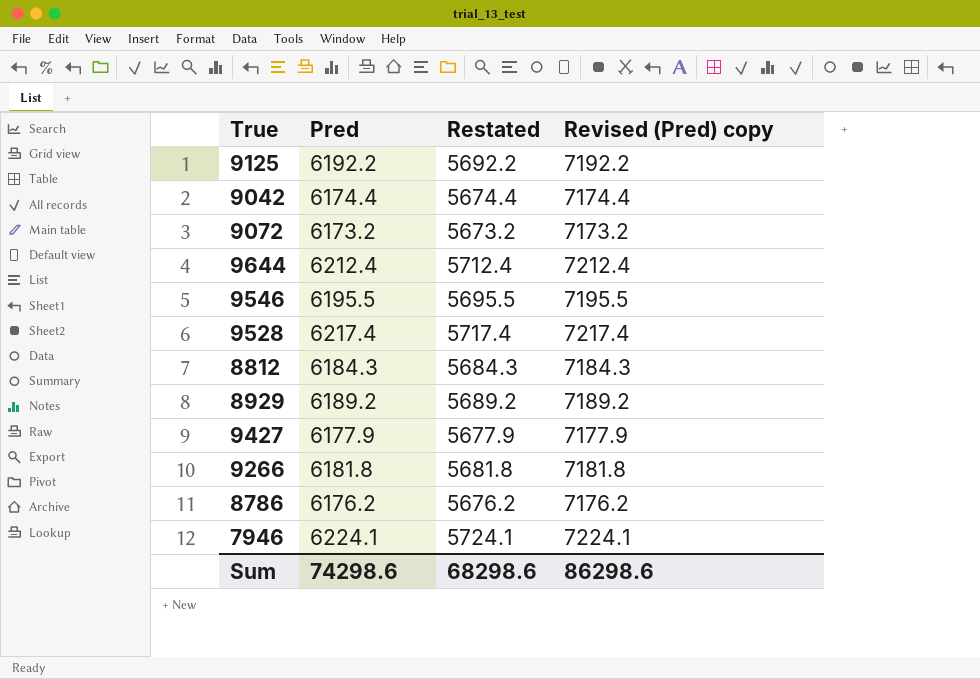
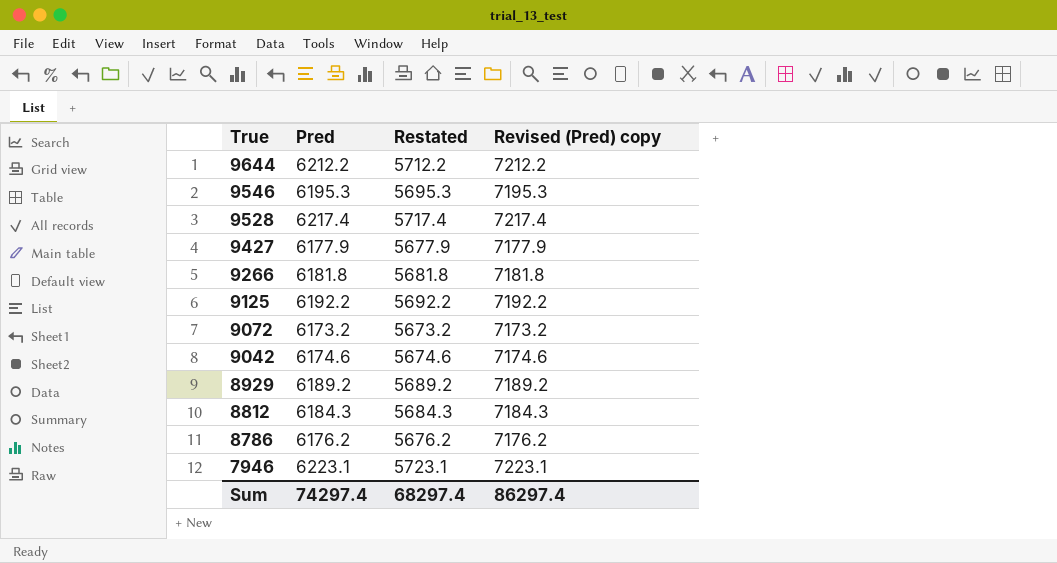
row order: none -> True descending
9644 | Pred: 6212.4 -> 6212.2
9644 | Restated: 5712.4 -> 5712.2
9644 | Revised (Pred) copy: 7212.4 -> 7212.2
9546 | Pred: 6195.5 -> 6195.3
9546 | Restated: 5695.5 -> 5695.3
9546 | Revised (Pred) copy: 7195.5 -> 7195.3
9042 | Pred: 6174.4 -> 6174.6
9042 | Restated: 5674.4 -> 5674.6
9042 | Revised (Pred) copy: 7174.4 -> 7174.6
7946 | Pred: 6224.1 -> 6223.1
7946 | Restated: 5724.1 -> 5723.1
7946 | Revised (Pred) copy: 7224.1 -> 7223.1
Sum | Pred: 74298.6 -> 74297.4
Sum | Restated: 68298.6 -> 68297.4
Sum | Revised (Pred) copy: 86298.6 -> 86297.4

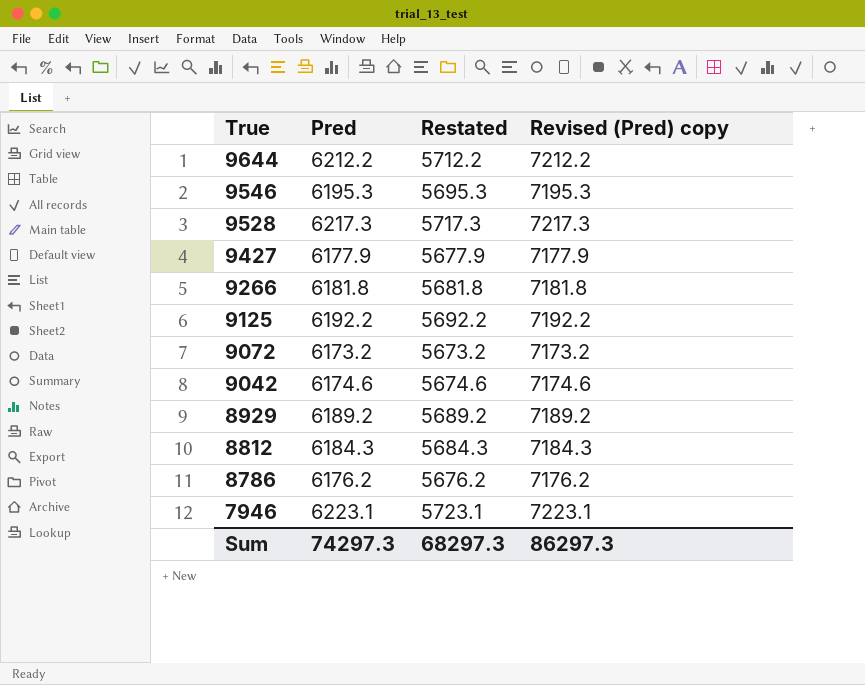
9528 | Pred: 6217.4 -> 6217.3
9528 | Restated: 5717.4 -> 5717.3
9528 | Revised (Pred) copy: 7217.4 -> 7217.3
Sum | Pred: 74297.4 -> 74297.3
Sum | Restated: 68297.4 -> 68297.3
Sum | Revised (Pred) copy: 86297.4 -> 86297.3

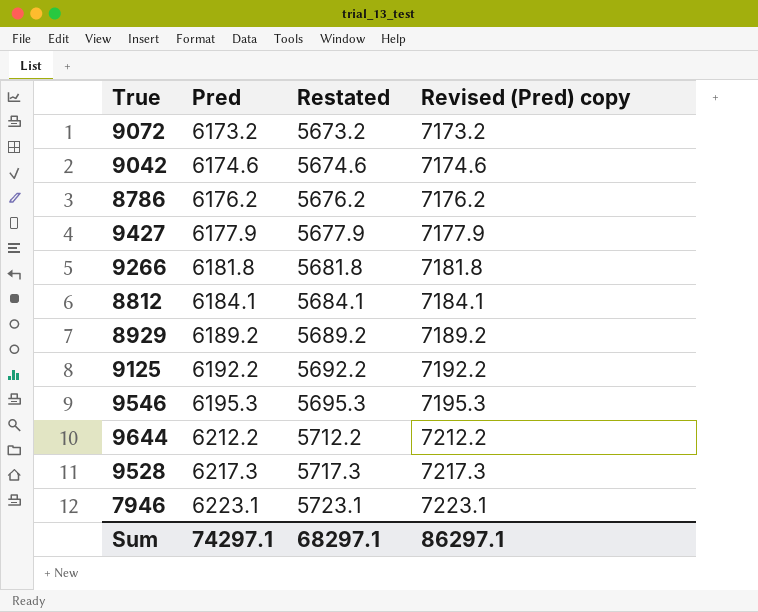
row order: True descending -> Pred ascending
8812 | Pred: 6184.3 -> 6184.1
8812 | Restated: 5684.3 -> 5684.1
8812 | Revised (Pred) copy: 7184.3 -> 7184.1
Sum | Pred: 74297.3 -> 74297.1
Sum | Restated: 68297.3 -> 68297.1
Sum | Revised (Pred) copy: 86297.3 -> 86297.1

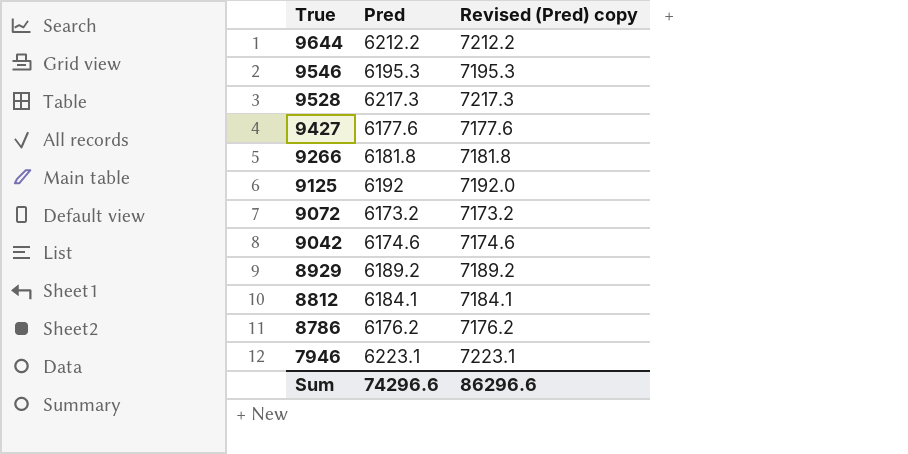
row order: Pred ascending -> True descending
column Restated | formula: [Pred] - 500 -> none
9427 | Pred: 6177.9 -> 6177.6
9427 | Revised (Pred) copy: 7177.9 -> 7177.6
9125 | Pred: 6192.2 -> 6192
9125 | Revised (Pred) copy: 7192.2 -> 7192.0
Sum | Pred: 74297.1 -> 74296.6
Sum | Revised (Pred) copy: 86297.1 -> 86296.6

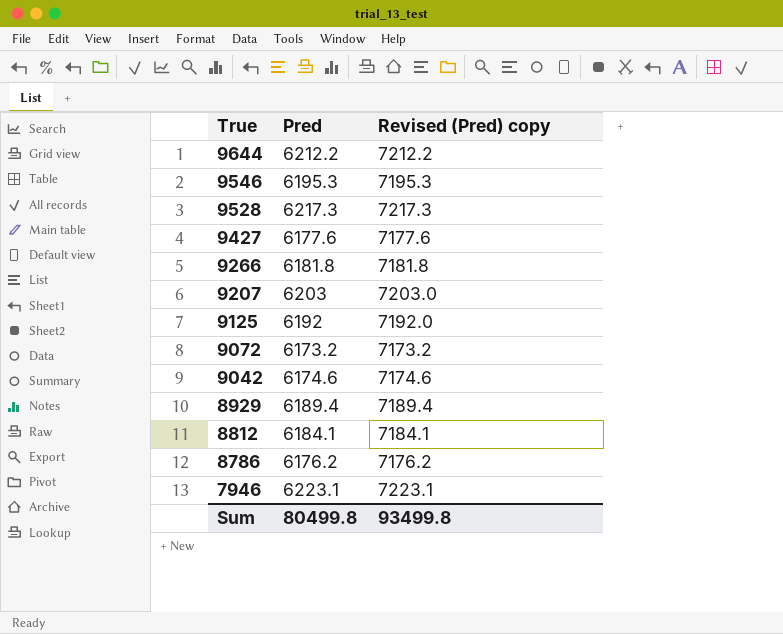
row 9207: none -> 6203 | 7203.0
8929 | Pred: 6189.2 -> 6189.4
8929 | Revised (Pred) copy: 7189.2 -> 7189.4
Sum | Pred: 74296.6 -> 80499.8
Sum | Revised (Pred) copy: 86296.6 -> 93499.8

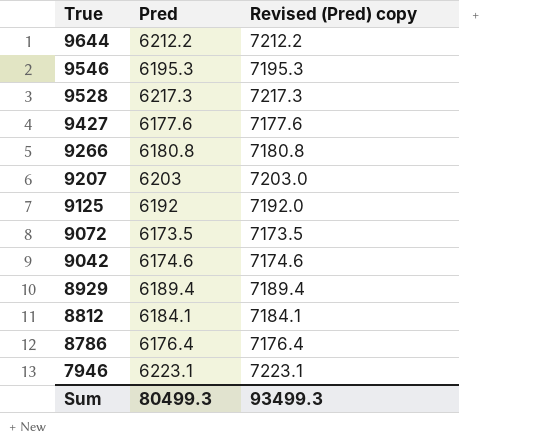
9266 | Pred: 6181.8 -> 6180.8
9266 | Revised (Pred) copy: 7181.8 -> 7180.8
9072 | Pred: 6173.2 -> 6173.5
9072 | Revised (Pred) copy: 7173.2 -> 7173.5
8786 | Pred: 6176.2 -> 6176.4
8786 | Revised (Pred) copy: 7176.2 -> 7176.4
Sum | Pred: 80499.8 -> 80499.3
Sum | Revised (Pred) copy: 93499.8 -> 93499.3

